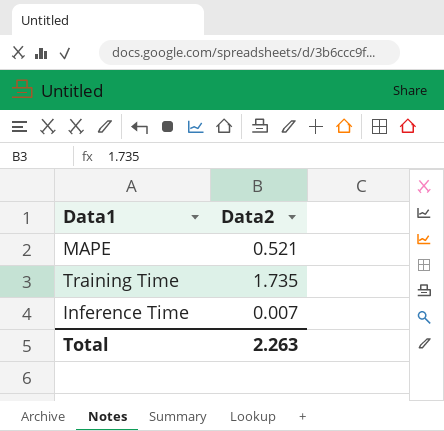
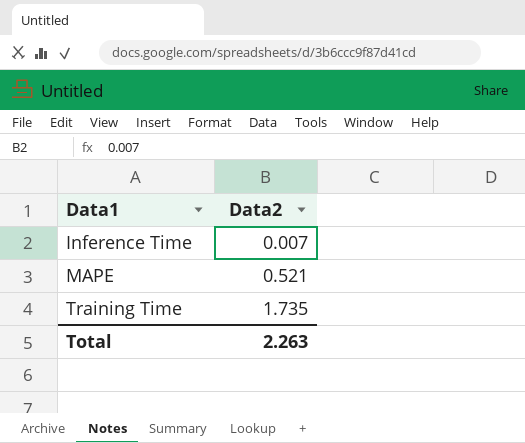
row order: none -> Data1 ascending

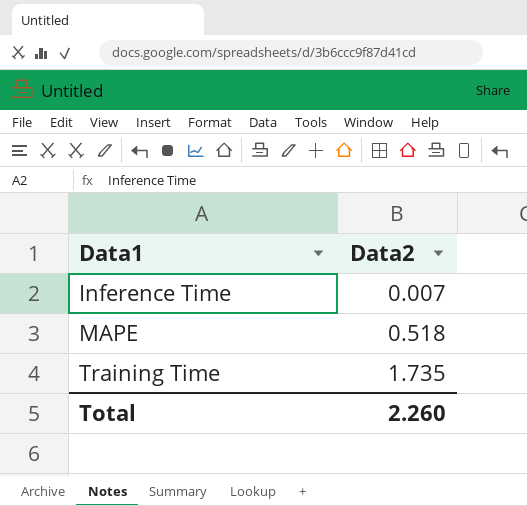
MAPE | Data2: 0.521 -> 0.518
Total | Data2: 2.263 -> 2.260

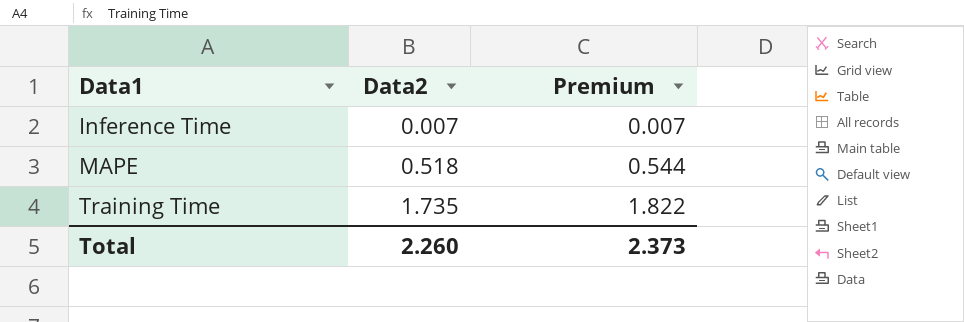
column Premium | formula: none -> [Data2] * 1.05

